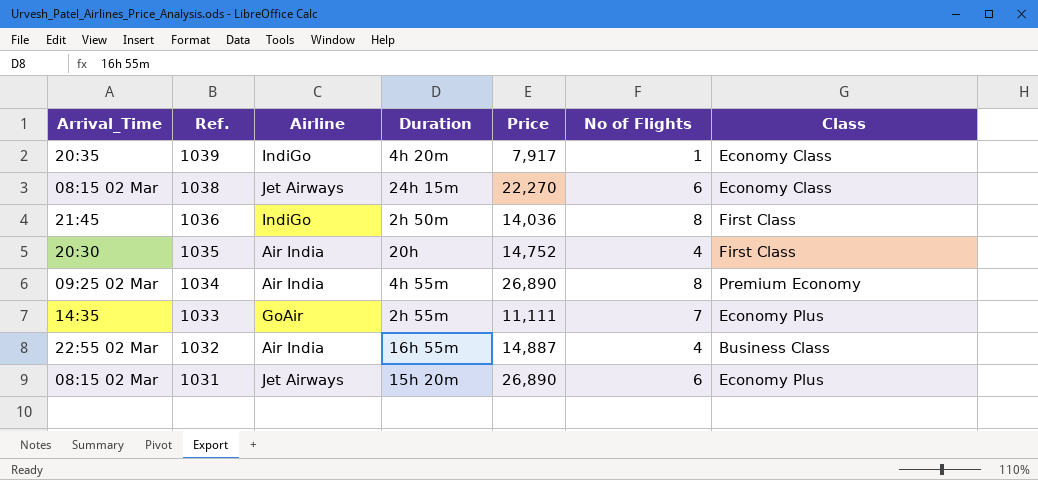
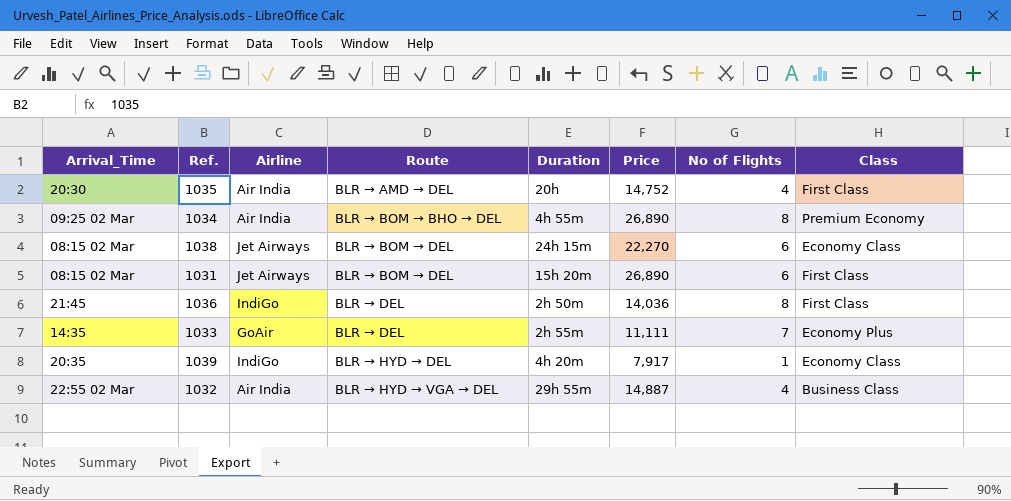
row order: Ref. descending -> Route ascending
column Route | position: none -> 4
1031 | Class: Economy Plus -> First Class
1032 | Duration: 16h 55m -> 29h 55m

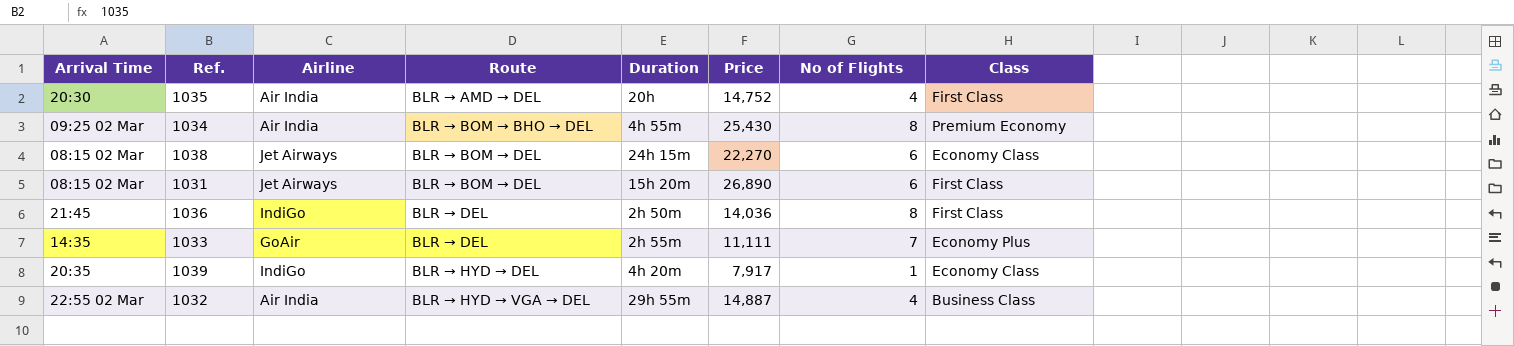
column name: Arrival_Time -> Arrival Time
1034 | Price: 26,890 -> 25,430

